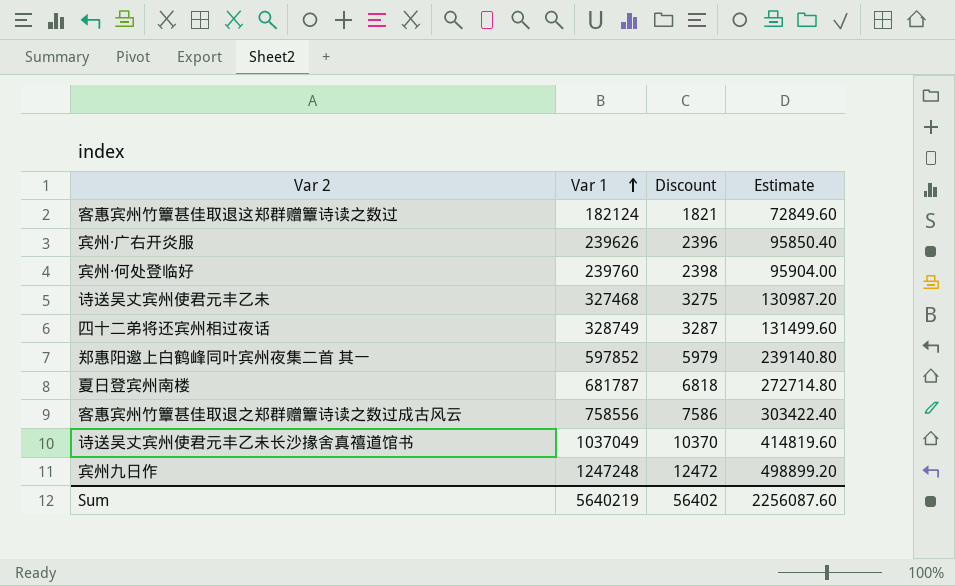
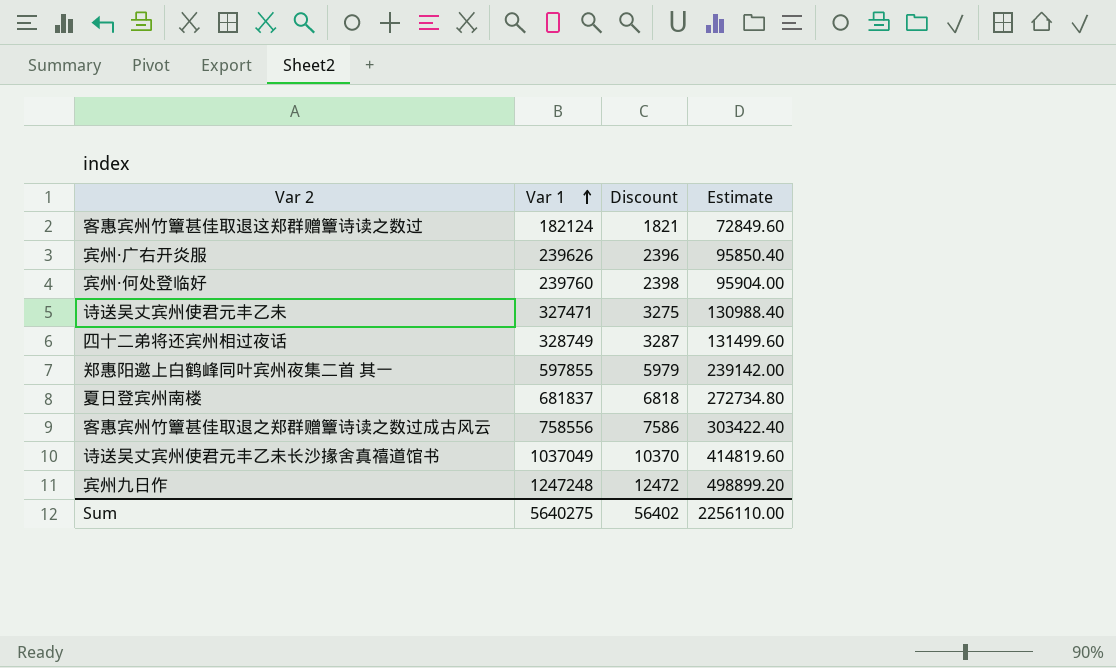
诗送吴丈宾州使君元丰乙未 | Var 1: 327468 -> 327471
诗送吴丈宾州使君元丰乙未 | Estimate: 130987.20 -> 130988.40
郑惠阳邀上白鹤峰同叶宾州夜集二首 其一 | Var 1: 597852 -> 597855
郑惠阳邀上白鹤峰同叶宾州夜集二首 其一 | Estimate: 239140.80 -> 239142.00
夏日登宾州南楼 | Var 1: 681787 -> 681837
夏日登宾州南楼 | Estimate: 272714.80 -> 272734.80
Sum | Var 1: 5640219 -> 5640275
Sum | Estimate: 2256087.60 -> 2256110.00

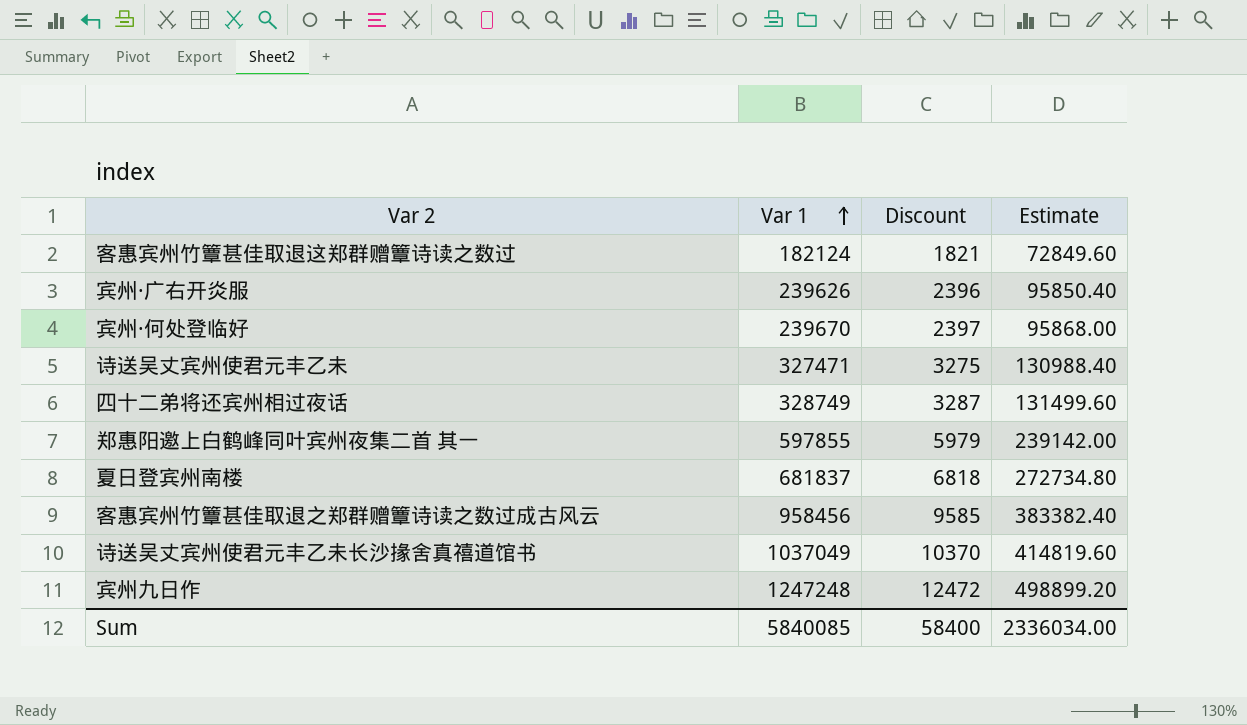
宾州·何处登临好 | Var 1: 239760 -> 239670
宾州·何处登临好 | Discount: 2398 -> 2397
宾州·何处登临好 | Estimate: 95904.00 -> 95868.00
客惠宾州竹簟甚佳取退之郑群赠簟诗读之数过成古风云 | Var 1: 758556 -> 958456
客惠宾州竹簟甚佳取退之郑群赠簟诗读之数过成古风云 | Discount: 7586 -> 9585
客惠宾州竹簟甚佳取退之郑群赠簟诗读之数过成古风云 | Estimate: 303422.40 -> 383382.40
Sum | Var 1: 5640275 -> 5840085
Sum | Discount: 56402 -> 58400
Sum | Estimate: 2256110.00 -> 2336034.00

